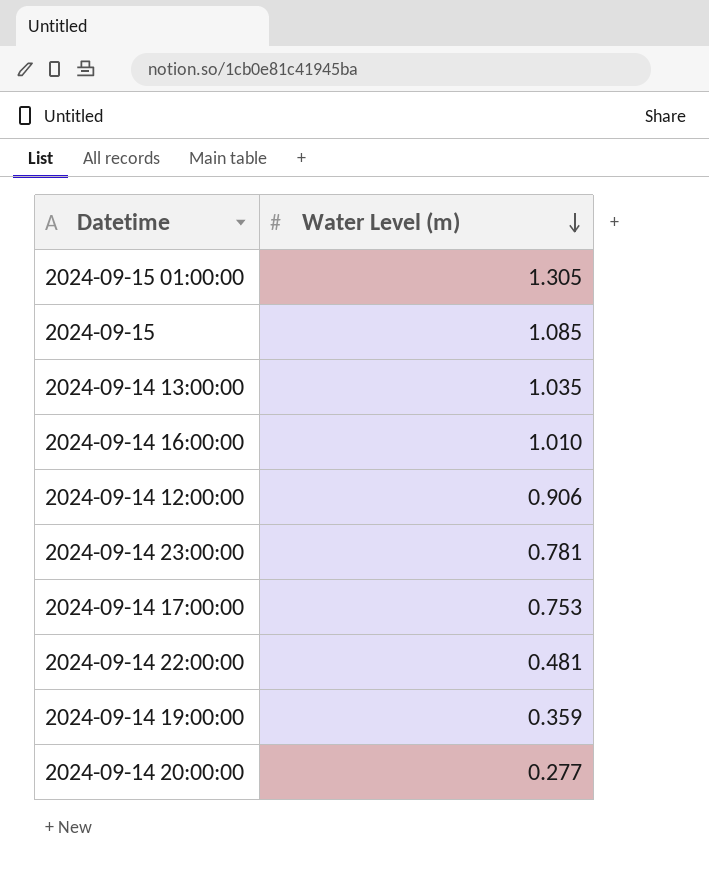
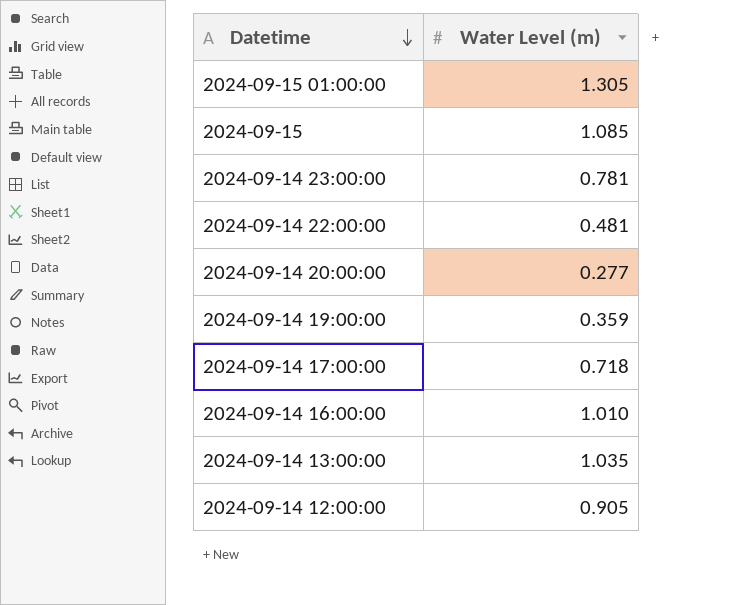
row order: Water Level (m) descending -> Datetime descending
2024-09-14 17:00:00 | Water Level (m): 0.753 -> 0.718
2024-09-14 12:00:00 | Water Level (m): 0.906 -> 0.905

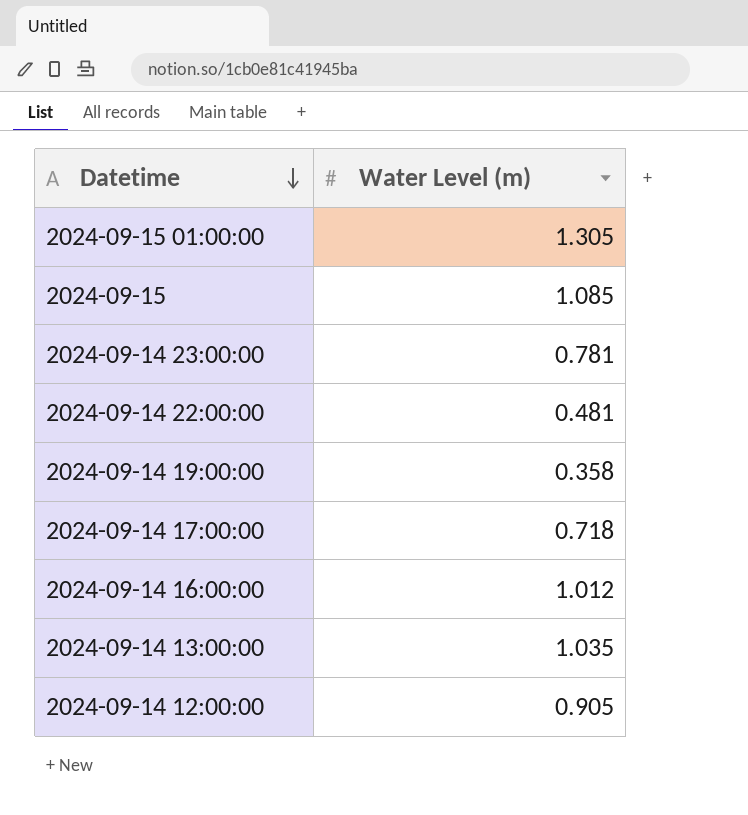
row 2024-09-14 20:00:00: 0.277 -> none
2024-09-14 19:00:00 | Water Level (m): 0.359 -> 0.358
2024-09-14 16:00:00 | Water Level (m): 1.010 -> 1.012

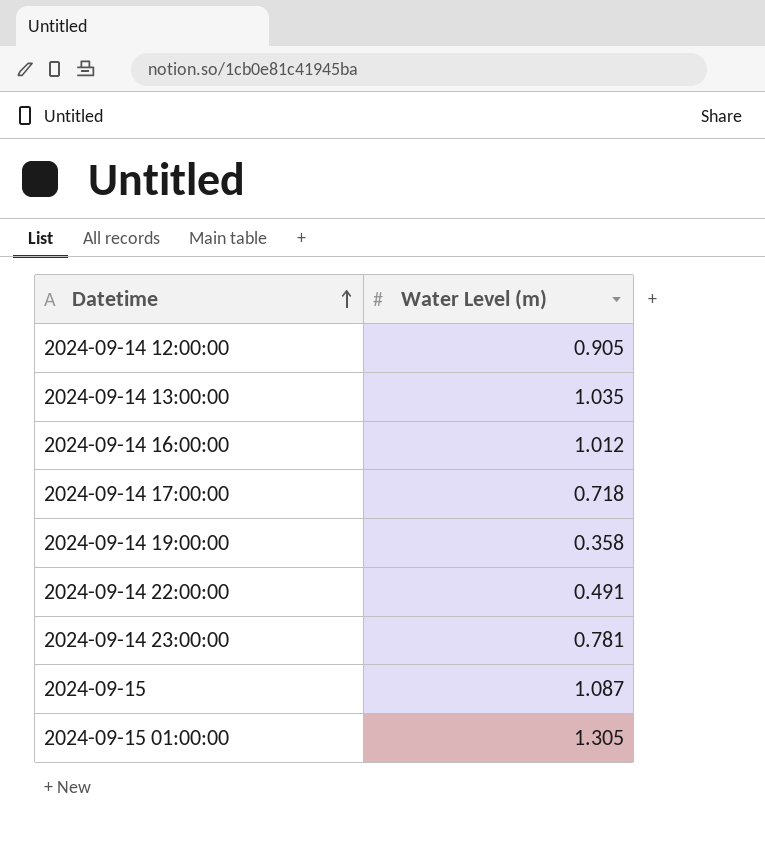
row order: Datetime descending -> Datetime ascending
2024-09-14 22:00:00 | Water Level (m): 0.481 -> 0.491
2024-09-15 | Water Level (m): 1.085 -> 1.087

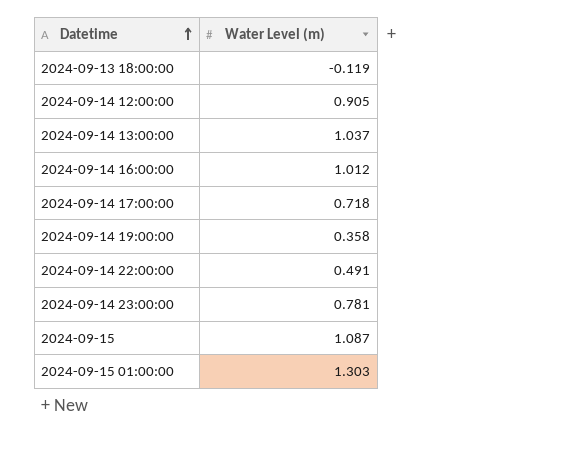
row 2024-09-13 18:00:00: none -> -0.119
2024-09-14 13:00:00 | Water Level (m): 1.035 -> 1.037
2024-09-15 01:00:00 | Water Level (m): 1.305 -> 1.303

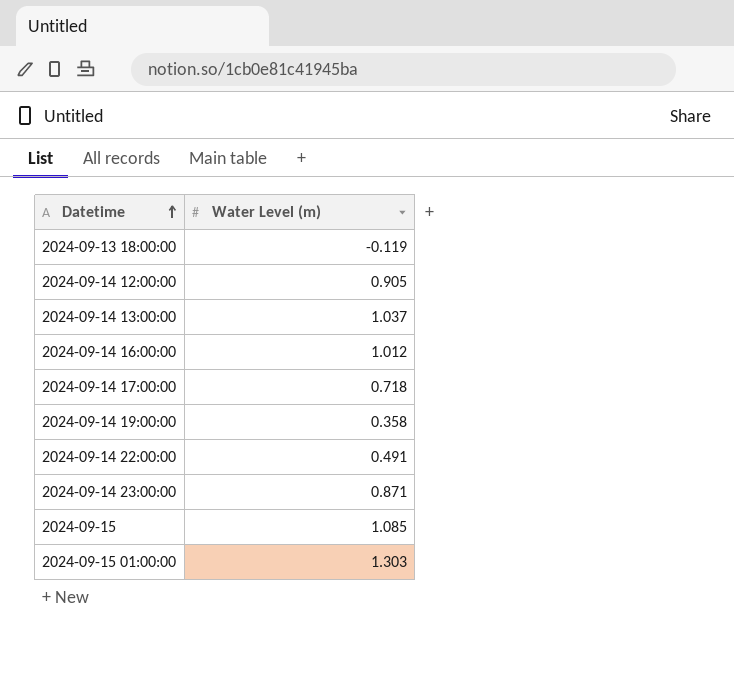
2024-09-14 23:00:00 | Water Level (m): 0.781 -> 0.871
2024-09-15 | Water Level (m): 1.087 -> 1.085

